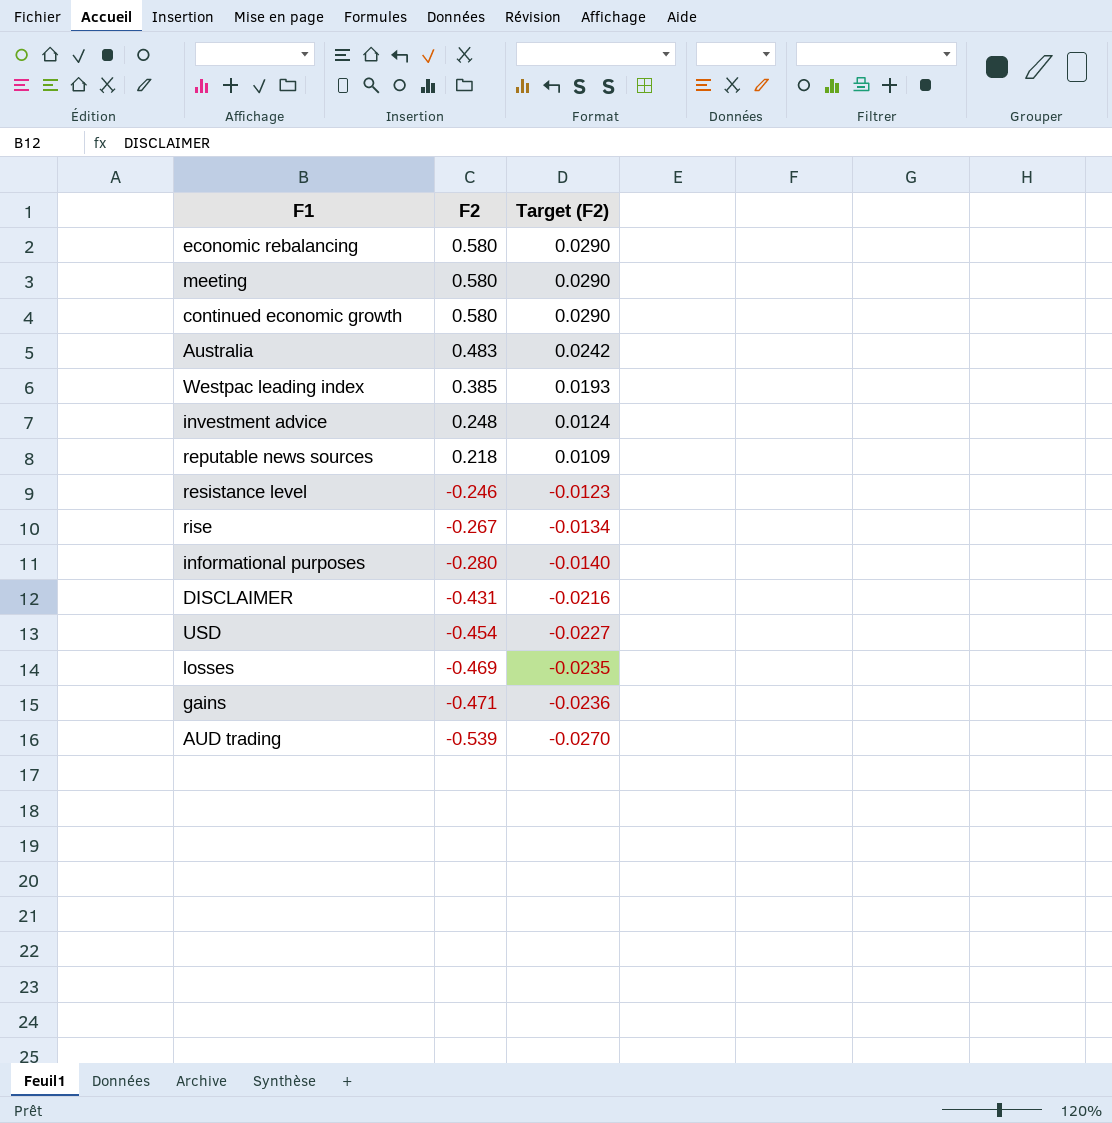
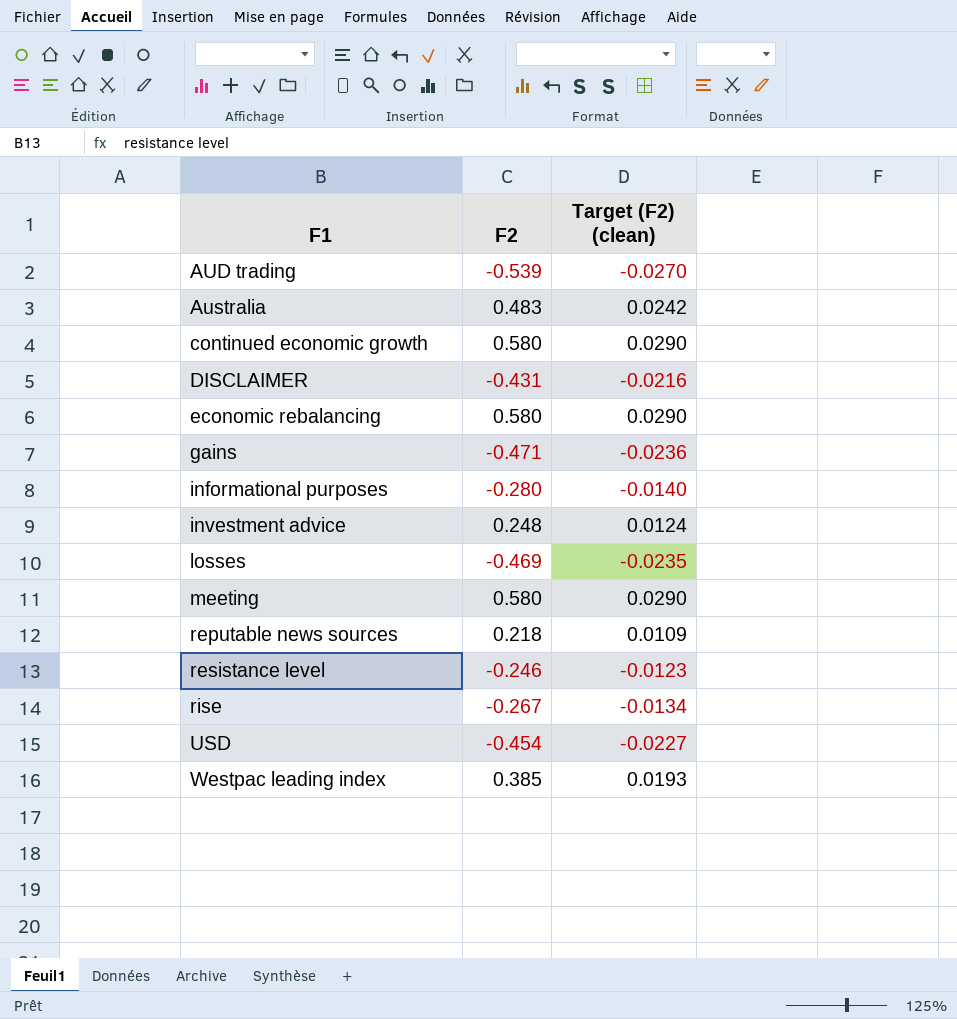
row order: F2 descending -> F1 ascending
column name: Target (F2) -> Target (F2) (clean)

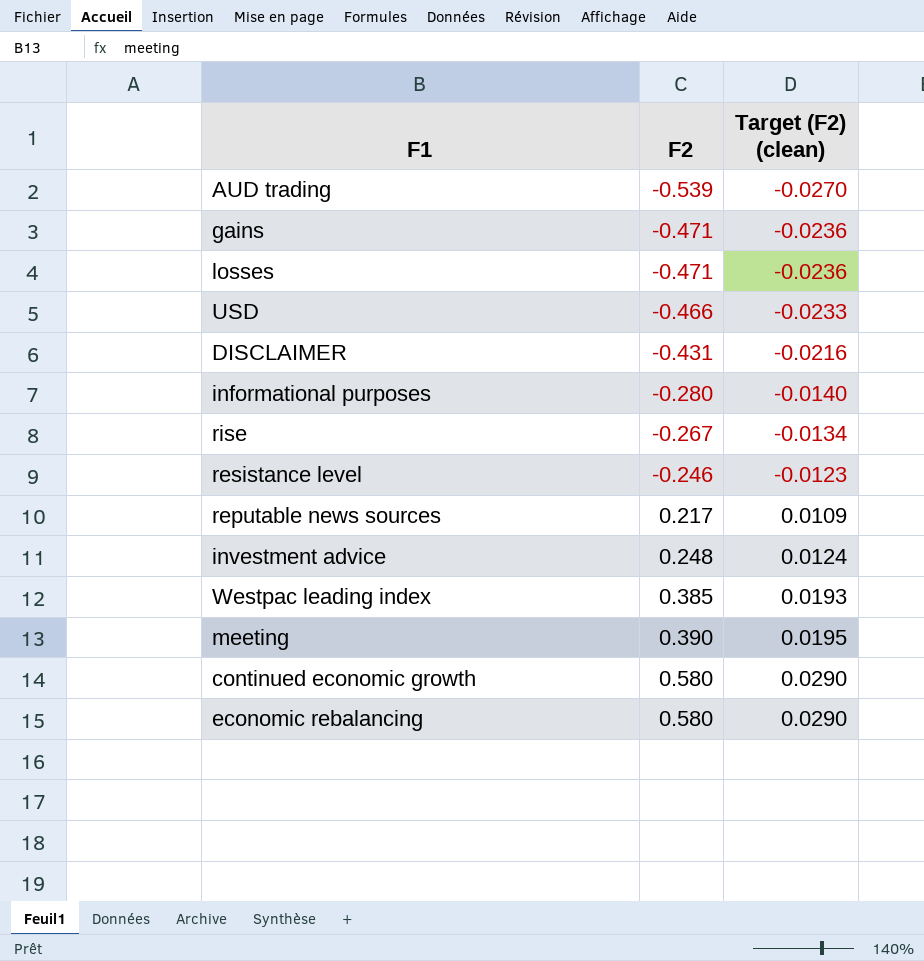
row order: F1 ascending -> F2 ascending
row Australia: 0.483 | 0.0242 -> none
losses | F2: -0.469 -> -0.471
losses | Target (F2) (clean): -0.0235 -> -0.0236
USD | F2: -0.454 -> -0.466
USD | Target (F2) (clean): -0.0227 -> -0.0233
reputable news sources | F2: 0.218 -> 0.217
meeting | F2: 0.580 -> 0.390
meeting | Target (F2) (clean): 0.0290 -> 0.0195

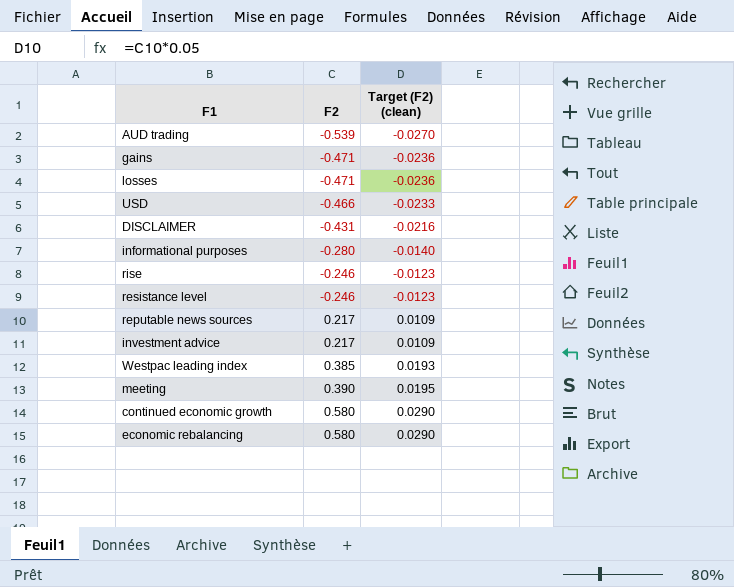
rise | F2: -0.267 -> -0.246
rise | Target (F2) (clean): -0.0134 -> -0.0123
investment advice | F2: 0.248 -> 0.217
investment advice | Target (F2) (clean): 0.0124 -> 0.0109

